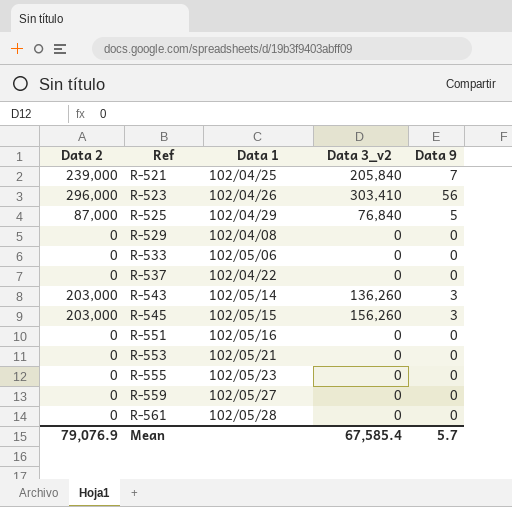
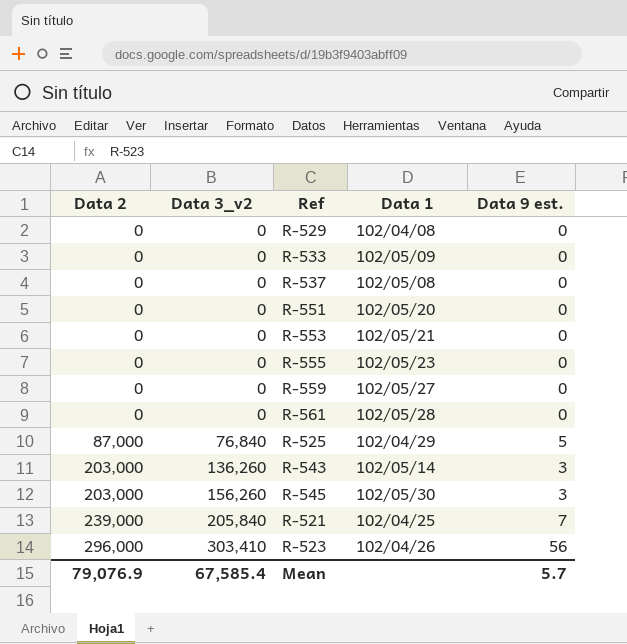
row order: Ref ascending -> Data 2 ascending
column Data 3_v2 | position: 4 -> 2
column name: Data 9 -> Data 9 est.
R-533 | Data 1: 102/05/06 -> 102/05/09
R-537 | Data 1: 102/04/22 -> 102/05/08
R-551 | Data 1: 102/05/16 -> 102/05/20
R-545 | Data 1: 102/05/15 -> 102/05/30

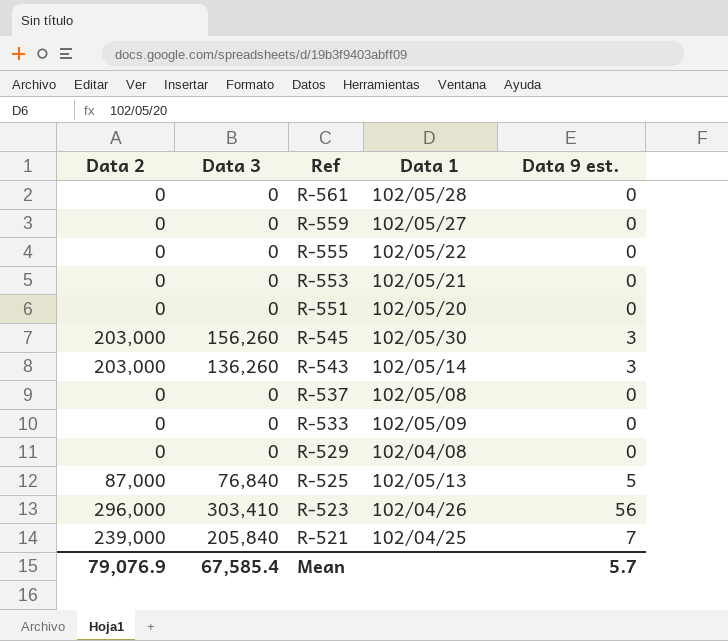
row order: Data 2 ascending -> Ref descending
column name: Data 3_v2 -> Data 3
R-555 | Data 1: 102/05/23 -> 102/05/22
R-525 | Data 1: 102/04/29 -> 102/05/13

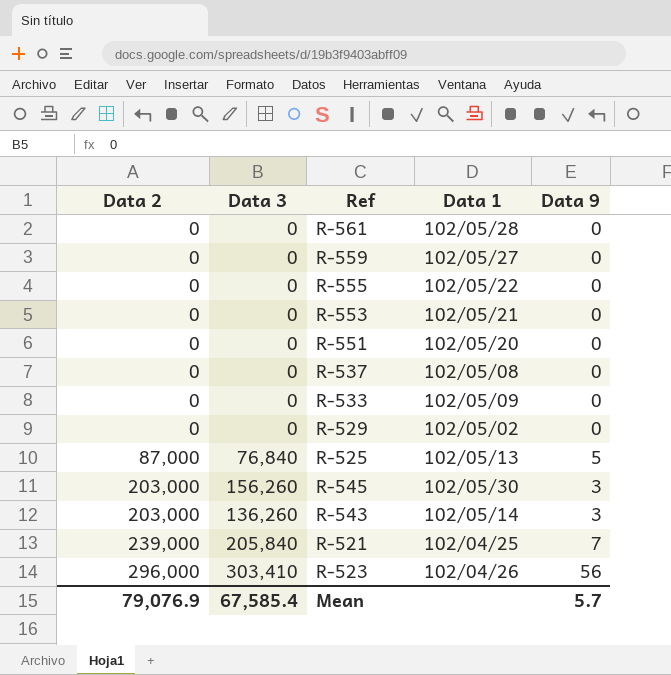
row order: Ref descending -> Data 2 ascending
column name: Data 9 est. -> Data 9
R-529 | Data 1: 102/04/08 -> 102/05/02

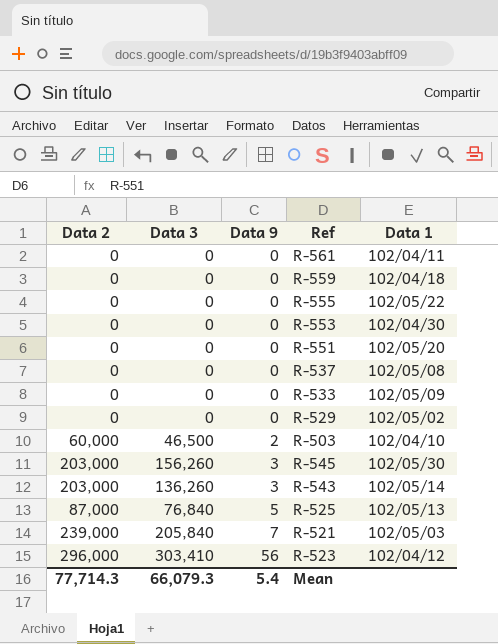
row order: Data 2 ascending -> Data 9 ascending
column Data 9 | position: 5 -> 3
R-561 | Data 1: 102/05/28 -> 102/04/11
R-559 | Data 1: 102/05/27 -> 102/04/18
R-553 | Data 1: 102/05/21 -> 102/04/30
row R-503: none -> 60,000 | 46,500 | 2 | 102/04/10
R-521 | Data 1: 102/04/25 -> 102/05/03
R-523 | Data 1: 102/04/26 -> 102/04/12
Mean | Data 2: 79,076.9 -> 77,714.3
Mean | Data 3: 67,585.4 -> 66,079.3
Mean | Data 9: 5.7 -> 5.4

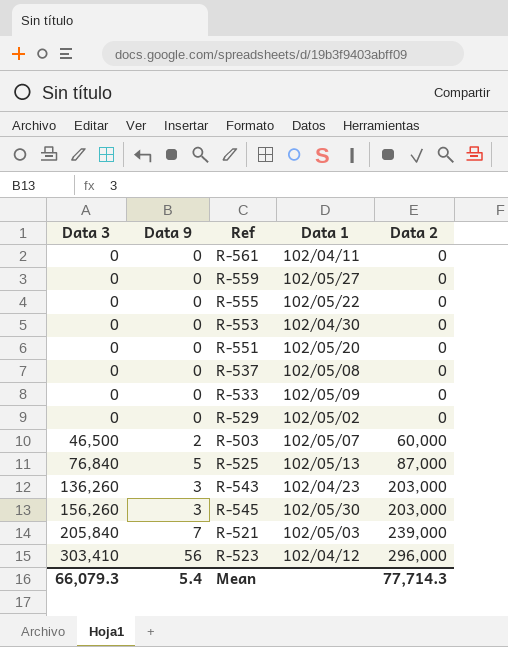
row order: Data 9 ascending -> Data 3 ascending
column Data 2 | position: 1 -> 5
R-559 | Data 1: 102/04/18 -> 102/05/27
R-503 | Data 1: 102/04/10 -> 102/05/07
R-543 | Data 1: 102/05/14 -> 102/04/23

